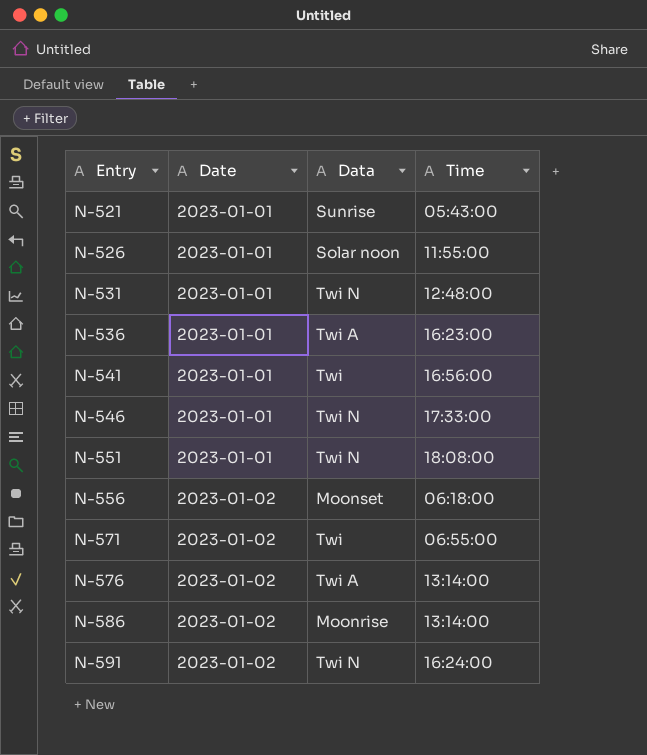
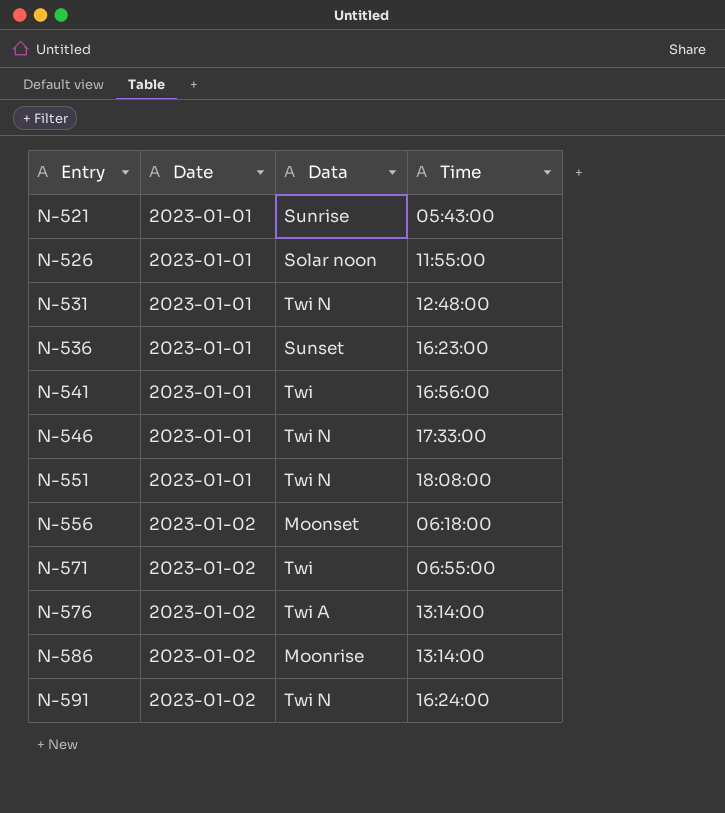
N-536 | Data: Twi A -> Sunset

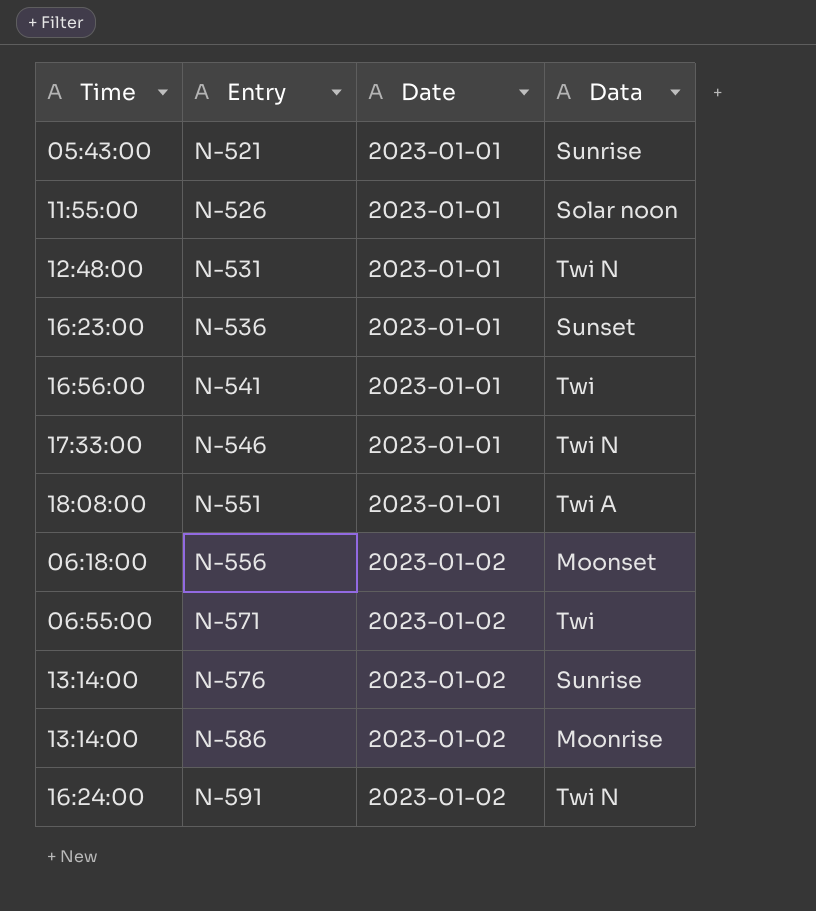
column Time | position: 4 -> 1
N-551 | Data: Twi N -> Twi A
N-576 | Data: Twi A -> Sunrise

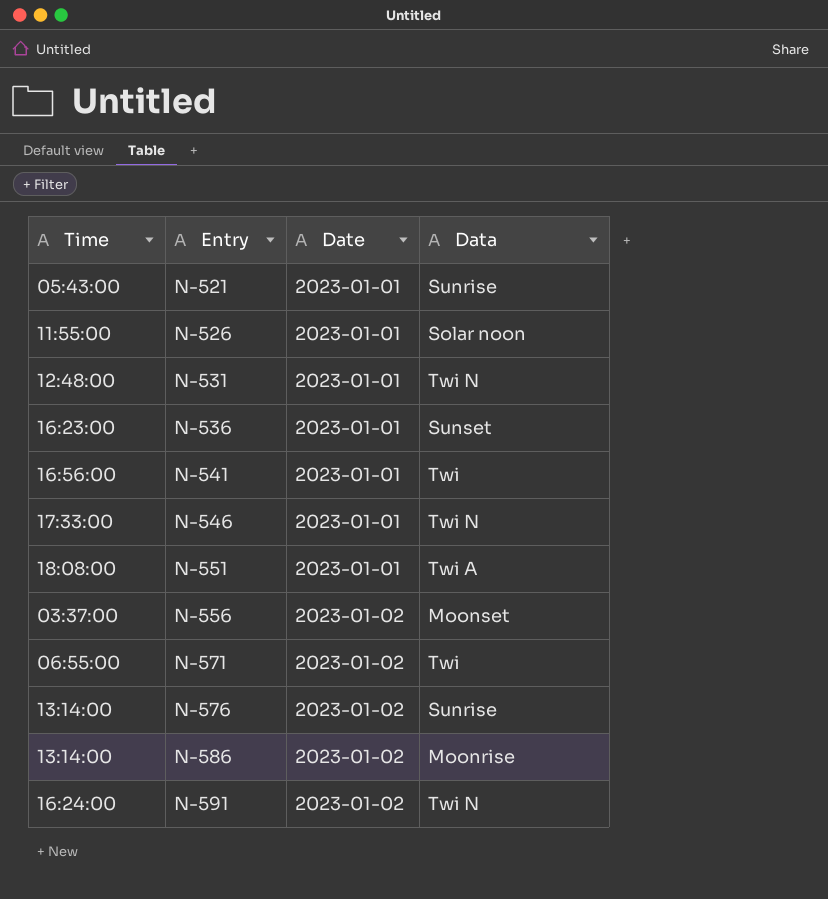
N-556 | Time: 06:18:00 -> 03:37:00

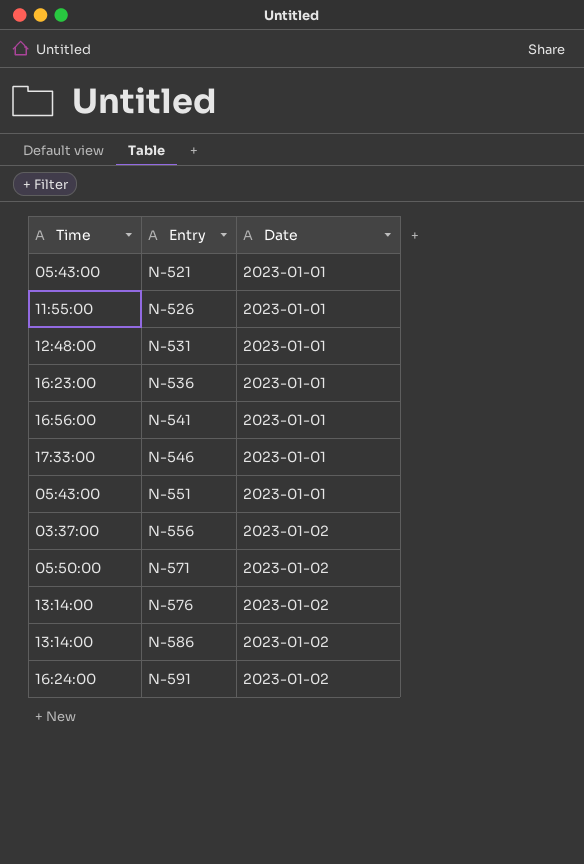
column Data | position: 4 -> none
N-551 | Time: 18:08:00 -> 05:43:00
N-571 | Time: 06:55:00 -> 05:50:00

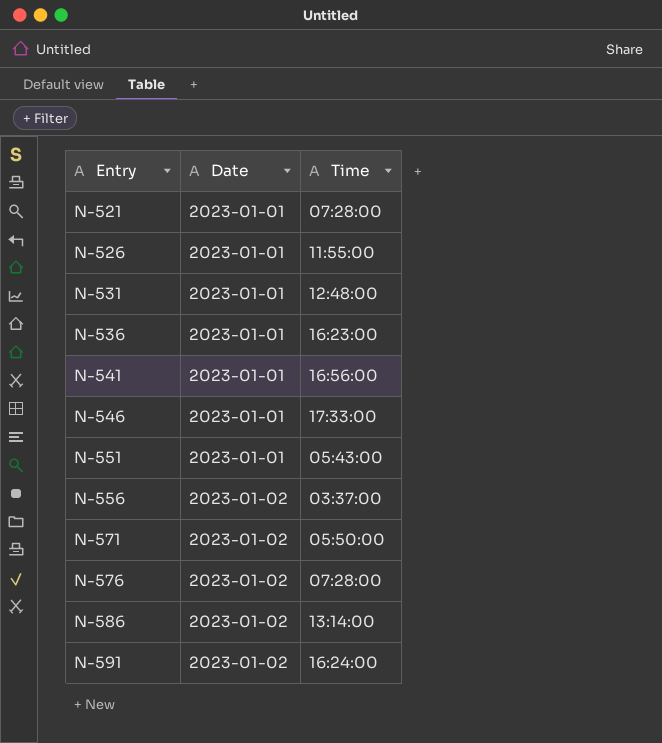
column Time | position: 1 -> 3
N-521 | Time: 05:43:00 -> 07:28:00
N-576 | Time: 13:14:00 -> 07:28:00

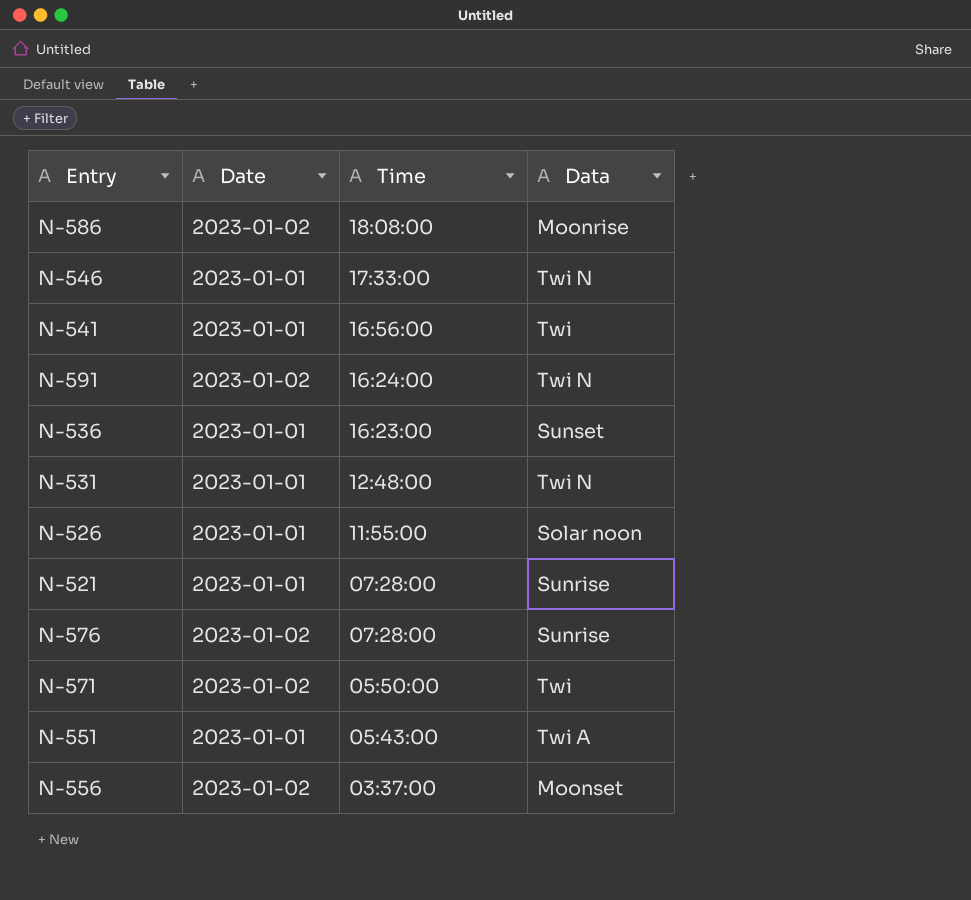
row order: Entry ascending -> Time descending
column Data | position: none -> 4
N-586 | Time: 13:14:00 -> 18:08:00

